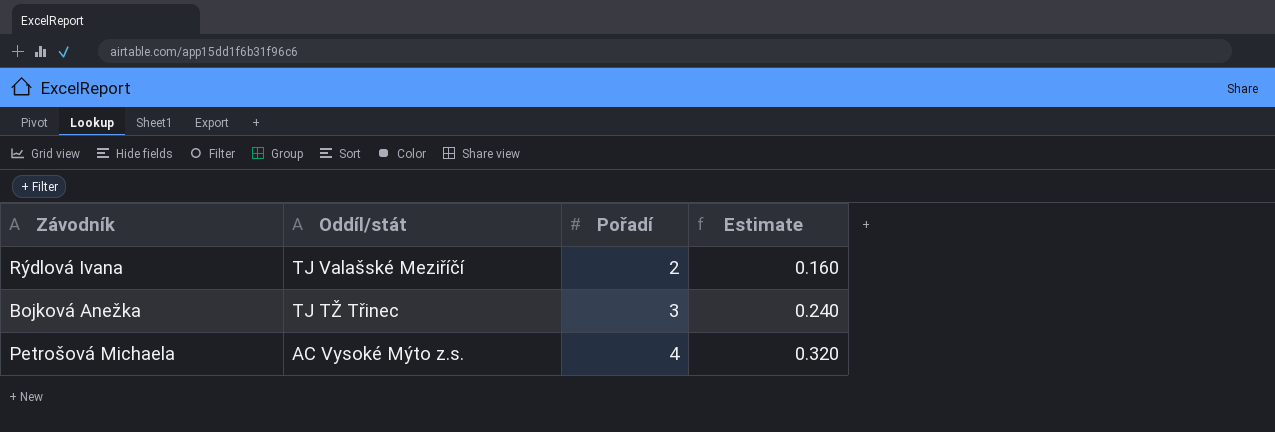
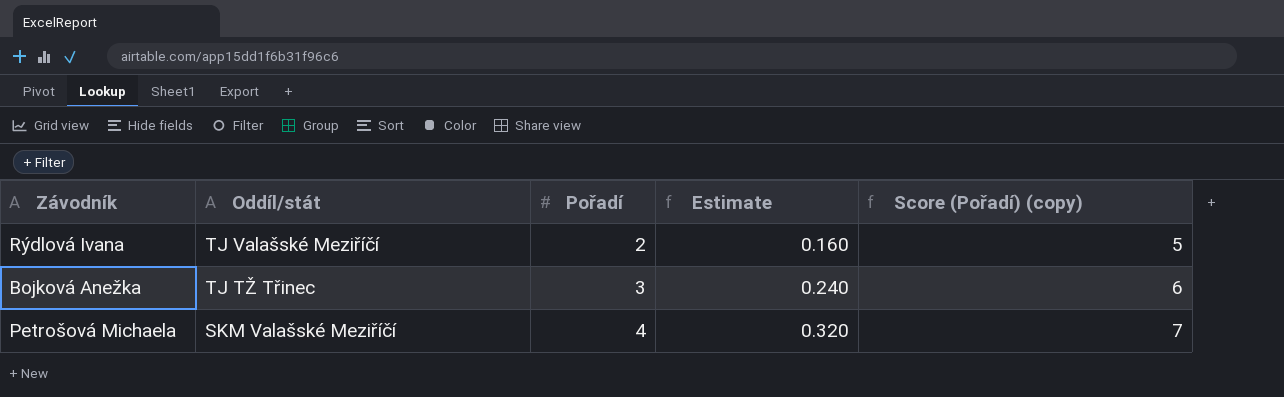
column Score (Pořadí) (copy) | formula: none -> [Pořadí] + 3
Petrošová Michaela | Oddíl/stát: AC Vysoké Mýto z.s. -> SKM Valašské Meziříčí

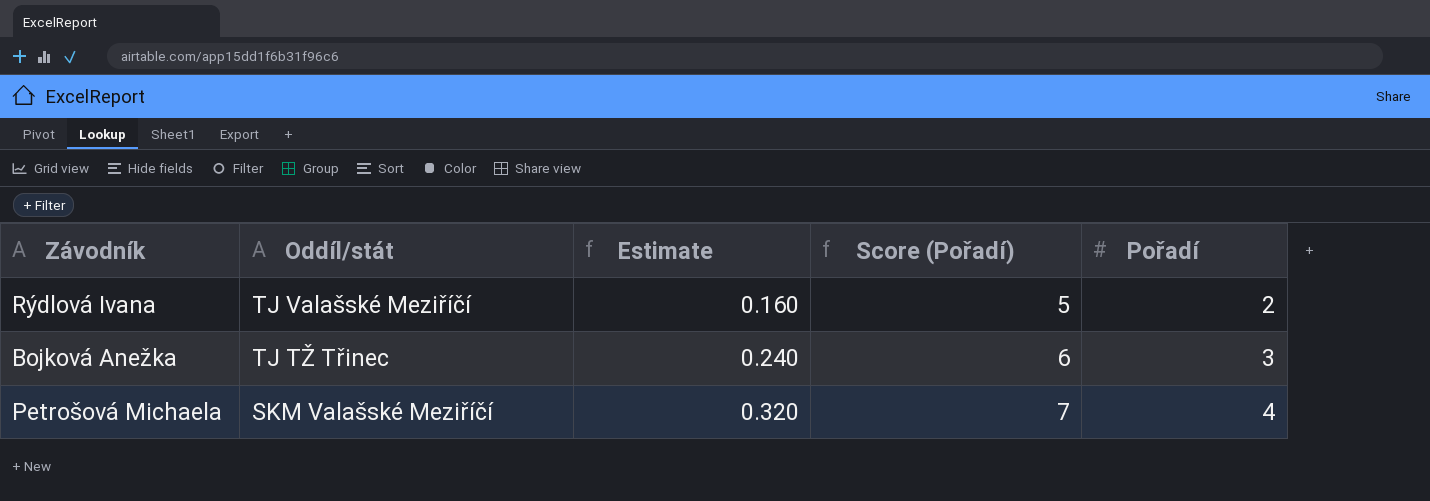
column name: Score (Pořadí) (copy) -> Score (Pořadí)
column Pořadí | position: 3 -> 5

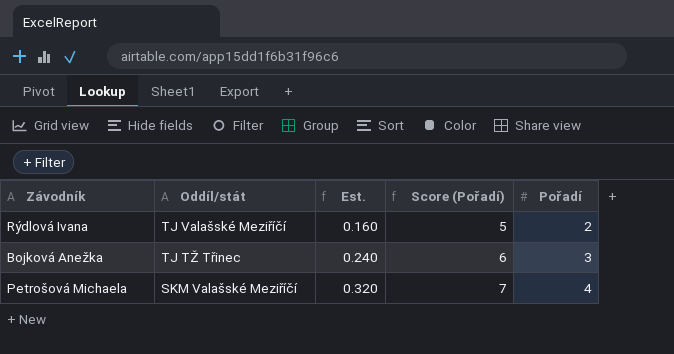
column name: Estimate -> Est.

